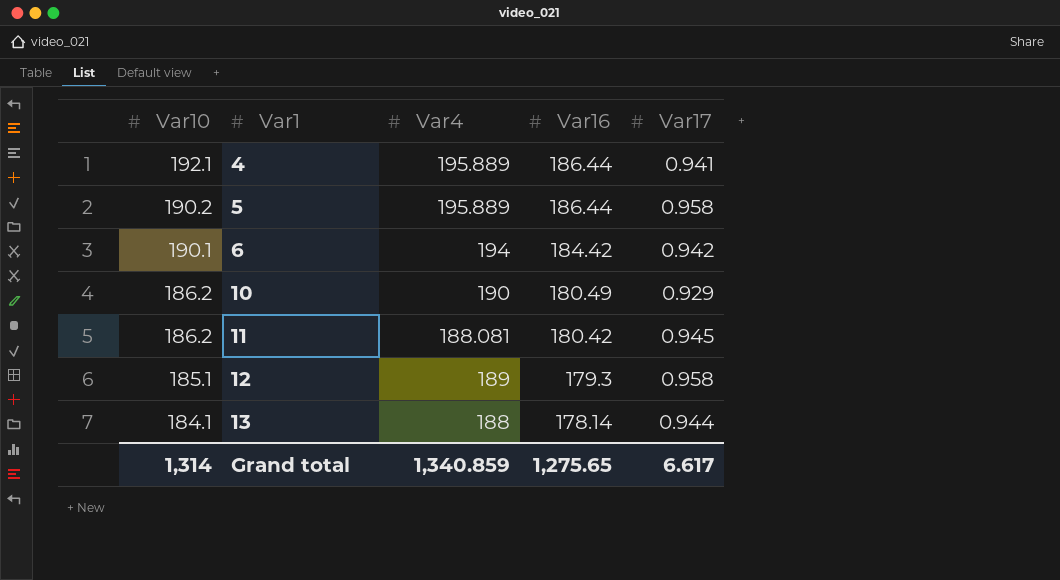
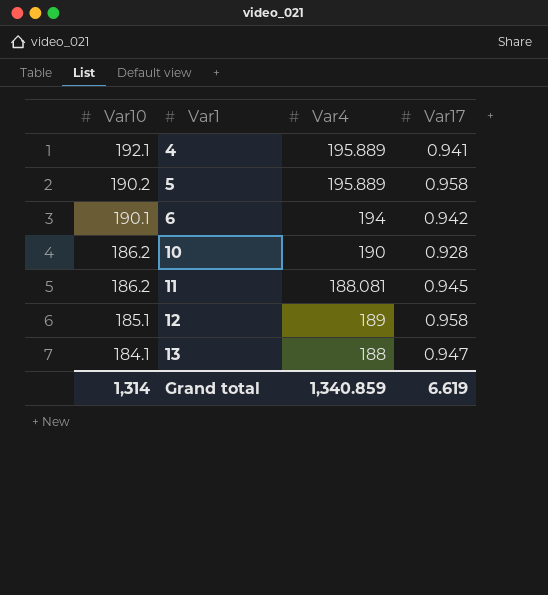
column Var16 | position: 4 -> none
10 | Var17: 0.929 -> 0.928
13 | Var17: 0.944 -> 0.947
Grand total | Var17: 6.617 -> 6.619

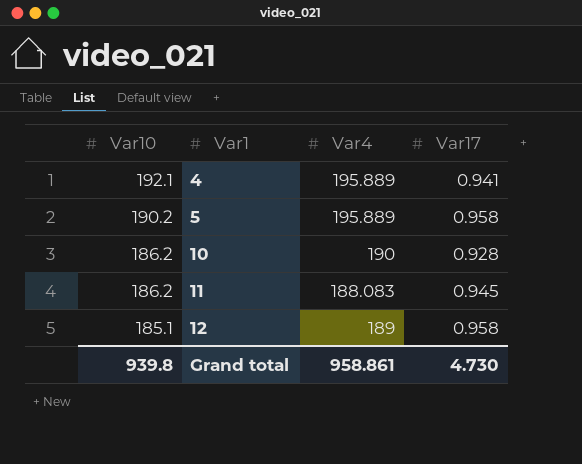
row 6: 190.1 | 194 | 0.942 -> none
row 13: 184.1 | 188 | 0.947 -> none
11 | Var4: 188.081 -> 188.083
Grand total | Var10: 1,314 -> 939.8
Grand total | Var4: 1,340.859 -> 958.861
Grand total | Var17: 6.619 -> 4.730

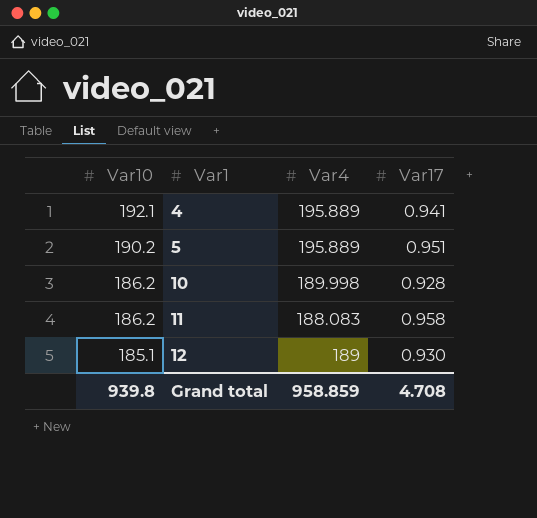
5 | Var17: 0.958 -> 0.951
10 | Var4: 190 -> 189.998
11 | Var17: 0.945 -> 0.958
12 | Var17: 0.958 -> 0.930
Grand total | Var4: 958.861 -> 958.859
Grand total | Var17: 4.730 -> 4.708

